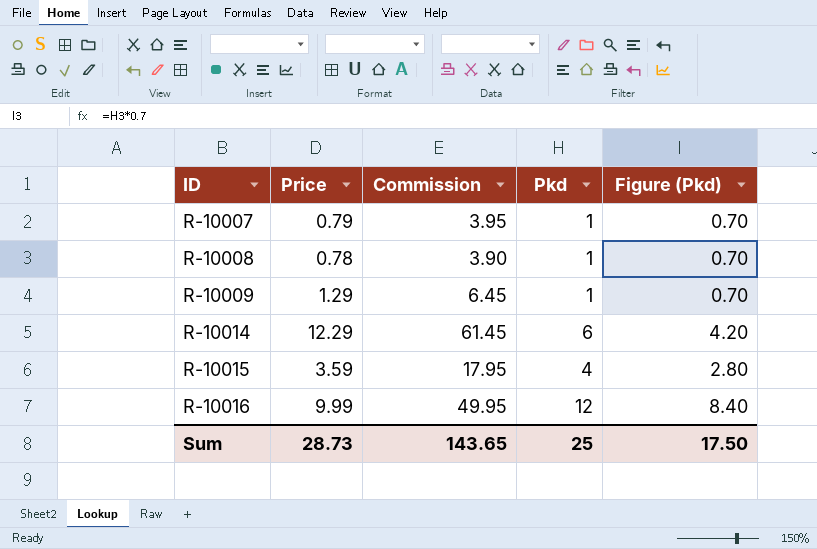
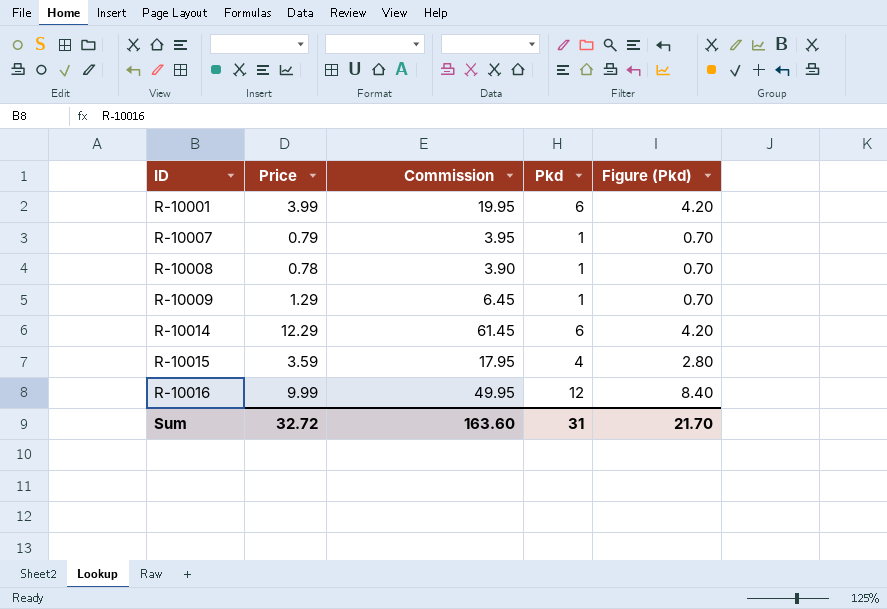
row R-10001: none -> 3.99 | 19.95 | 6 | 4.20
Sum | Price: 28.73 -> 32.72
Sum | Commission: 143.65 -> 163.60
Sum | Pkd: 25 -> 31
Sum | Figure (Pkd): 17.50 -> 21.70

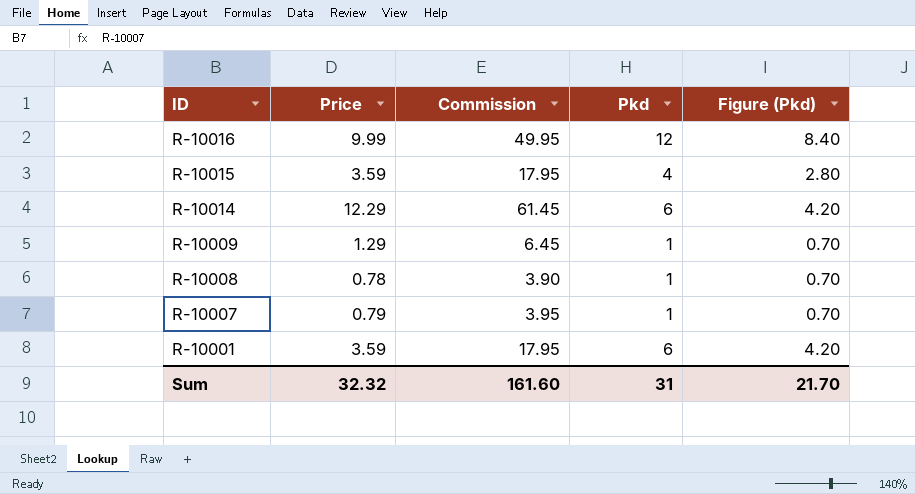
row order: ID ascending -> ID descending
R-10001 | Price: 3.99 -> 3.59
R-10001 | Commission: 19.95 -> 17.95
Sum | Price: 32.72 -> 32.32
Sum | Commission: 163.60 -> 161.60

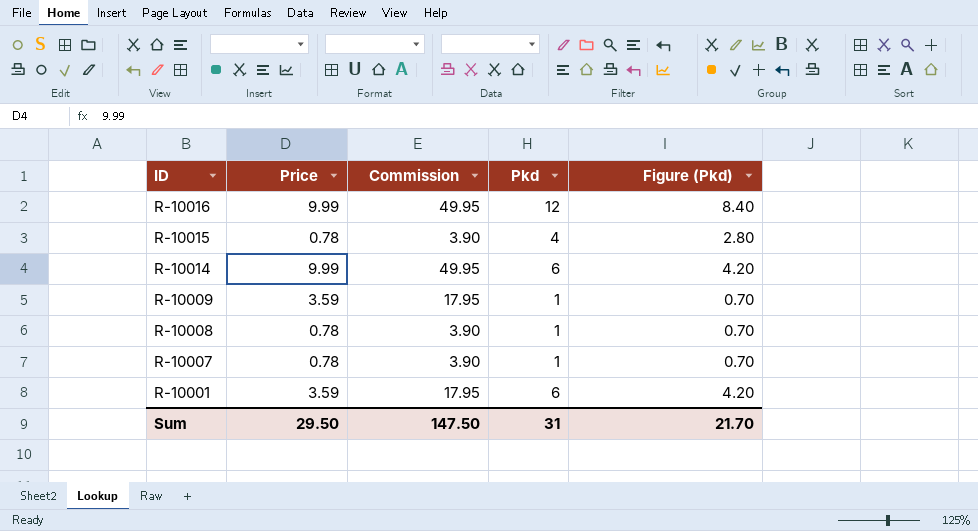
R-10015 | Price: 3.59 -> 0.78
R-10015 | Commission: 17.95 -> 3.90
R-10014 | Price: 12.29 -> 9.99
R-10014 | Commission: 61.45 -> 49.95
R-10009 | Price: 1.29 -> 3.59
R-10009 | Commission: 6.45 -> 17.95
R-10007 | Price: 0.79 -> 0.78
R-10007 | Commission: 3.95 -> 3.90
Sum | Price: 32.32 -> 29.50
Sum | Commission: 161.60 -> 147.50

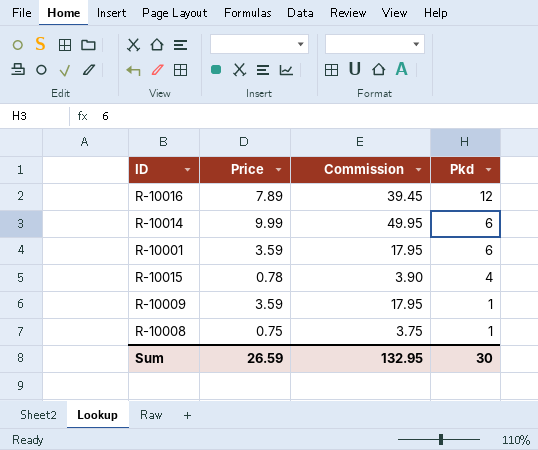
row order: ID descending -> Pkd descending
column Figure (Pkd) | formula: [Pkd] * 0.7 -> none
row R-10007: 0.78 | 3.90 | 1 | 0.70 -> none
R-10016 | Price: 9.99 -> 7.89
R-10016 | Commission: 49.95 -> 39.45
R-10008 | Price: 0.78 -> 0.75
R-10008 | Commission: 3.90 -> 3.75
Sum | Price: 29.50 -> 26.59
Sum | Commission: 147.50 -> 132.95
Sum | Pkd: 31 -> 30

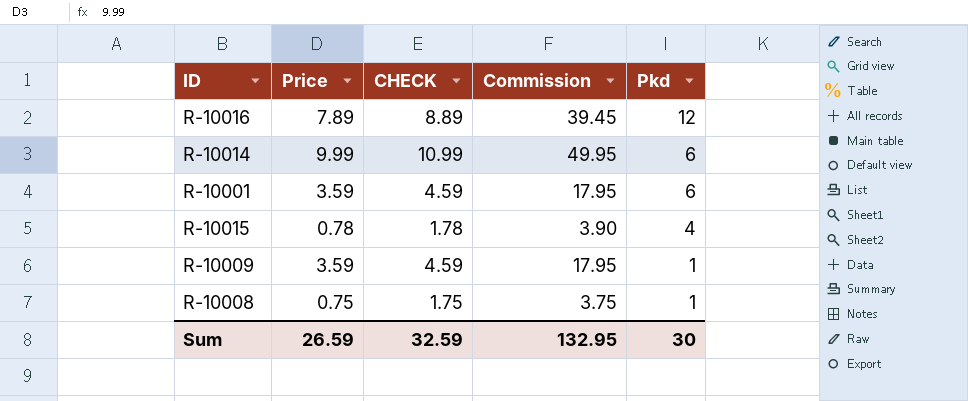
column CHECK | formula: none -> [Price] + 1

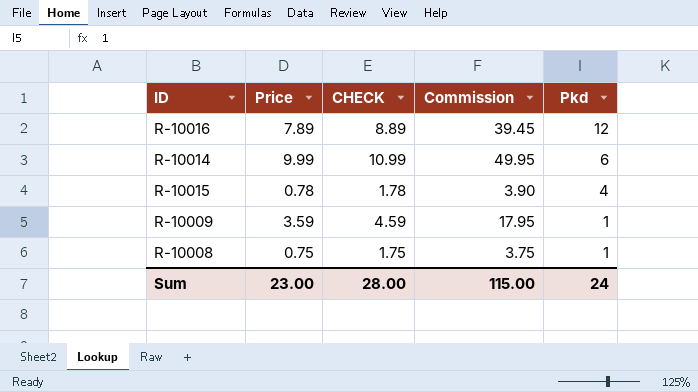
row R-10001: 3.59 | 4.59 | 17.95 | 6 -> none
Sum | Price: 26.59 -> 23.00
Sum | CHECK: 32.59 -> 28.00
Sum | Commission: 132.95 -> 115.00
Sum | Pkd: 30 -> 24

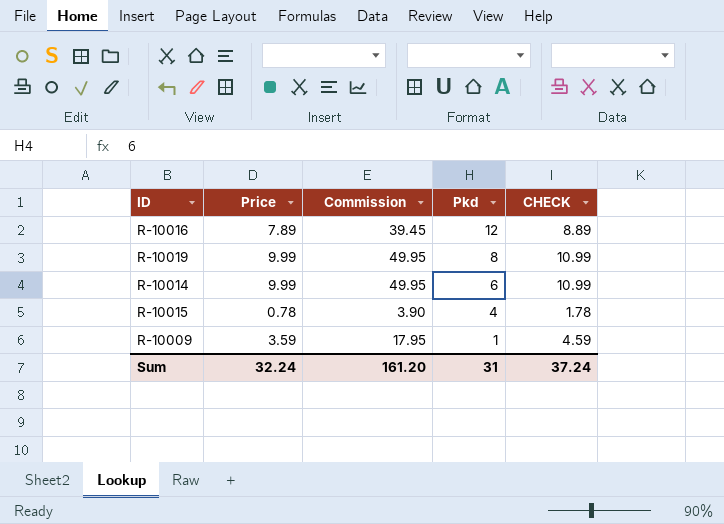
column CHECK | position: 3 -> 5
row R-10008: 0.75 | 1.75 | 3.75 | 1 -> none
row R-10019: none -> 9.99 | 49.95 | 8 | 10.99
Sum | Price: 23.00 -> 32.24
Sum | Commission: 115.00 -> 161.20
Sum | Pkd: 24 -> 31
Sum | CHECK: 28.00 -> 37.24

